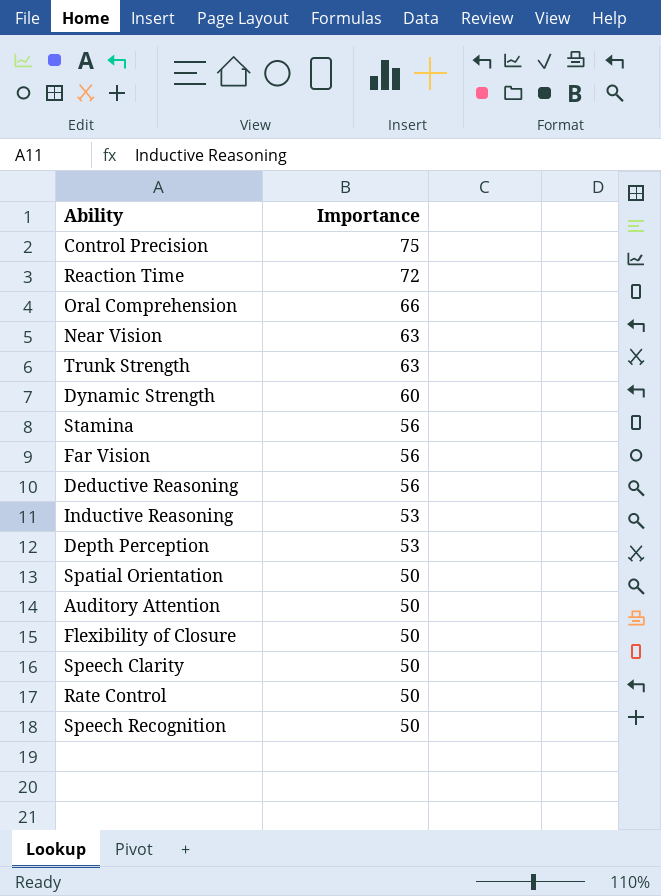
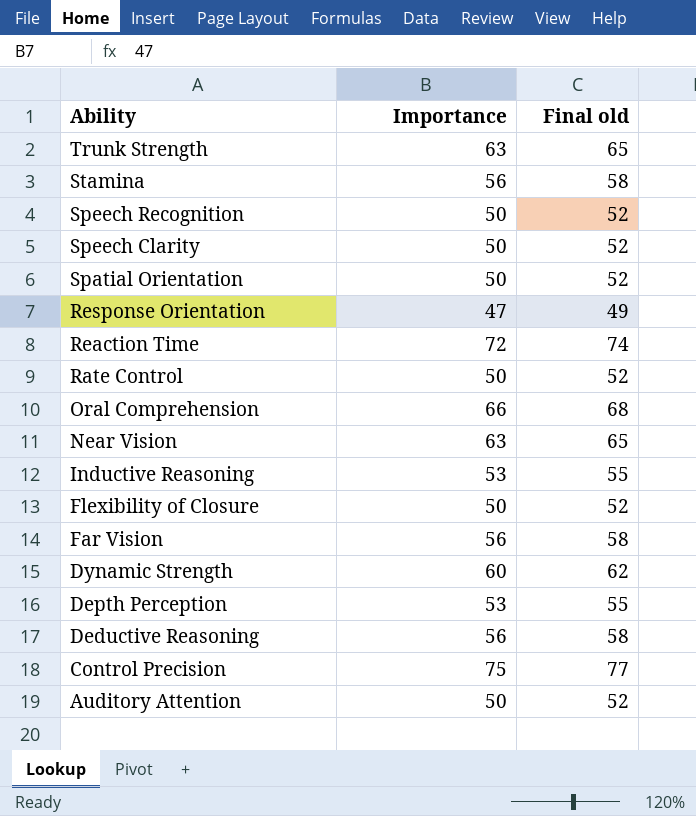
row order: Importance descending -> Ability descending
column Final old | formula: none -> [Importance] + 2
row Response Orientation: none -> 47 | 49

